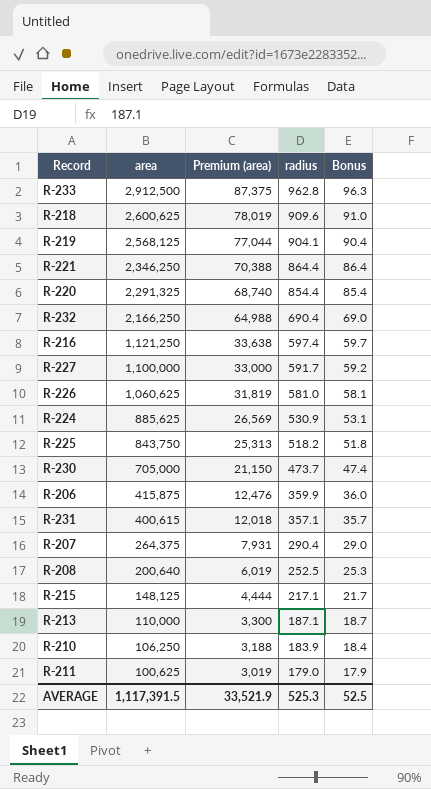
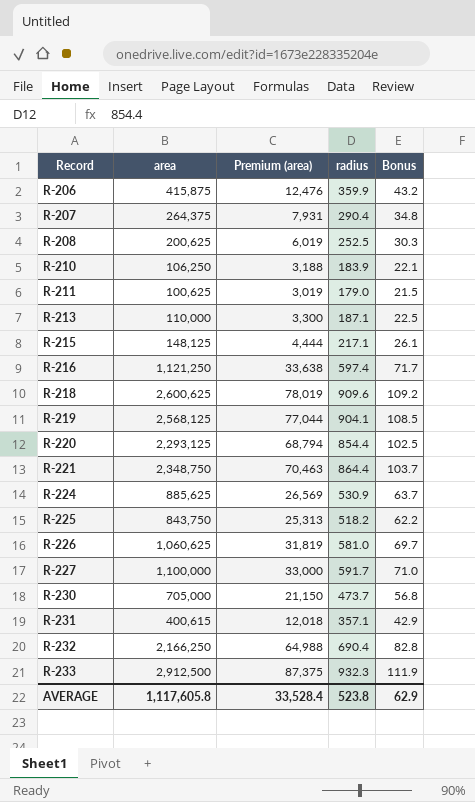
row order: area descending -> Record ascending
column Bonus | formula: [radius] * 0.1 -> [radius] * 0.12
R-208 | area: 200,640 -> 200,625
R-220 | area: 2,291,325 -> 2,293,125
R-220 | Premium (area): 68,740 -> 68,794
R-221 | area: 2,346,250 -> 2,348,750
R-221 | Premium (area): 70,388 -> 70,463
R-233 | radius: 962.8 -> 932.3
AVERAGE | area: 1,117,391.5 -> 1,117,605.8
AVERAGE | Premium (area): 33,521.9 -> 33,528.4
AVERAGE | radius: 525.3 -> 523.8
AVERAGE | Bonus: 52.5 -> 62.9

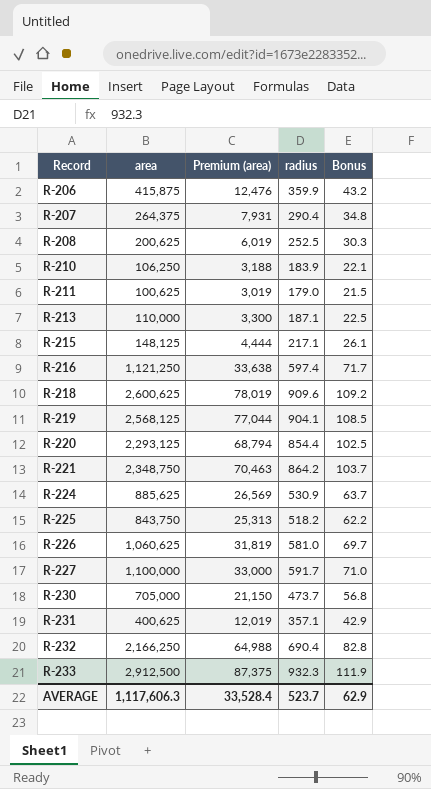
R-221 | radius: 864.4 -> 864.2
R-231 | area: 400,615 -> 400,625
R-231 | Premium (area): 12,018 -> 12,019
AVERAGE | area: 1,117,605.8 -> 1,117,606.3
AVERAGE | radius: 523.8 -> 523.7

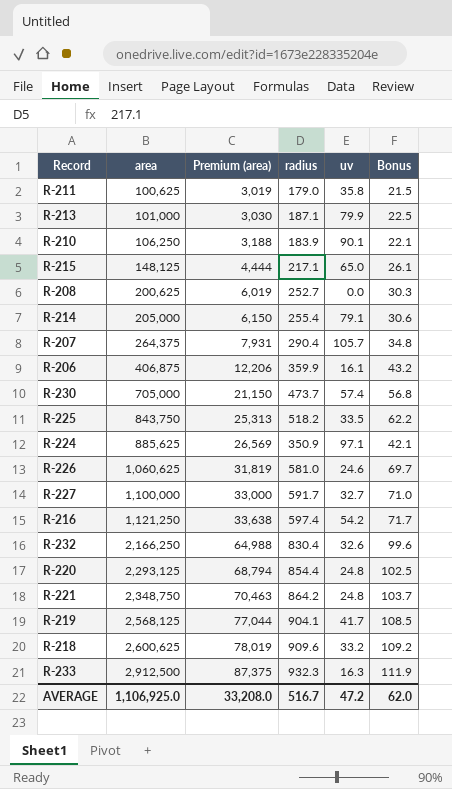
row order: Record ascending -> area ascending
column uv | position: none -> 5
row R-231: 400,625 | 12,019 | 357.1 | 42.9 -> none
R-213 | area: 110,000 -> 101,000
R-213 | Premium (area): 3,300 -> 3,030
R-208 | radius: 252.5 -> 252.7
row R-214: none -> 205,000 | 6,150 | 255.4 | 79.1 | 30.6
R-206 | area: 415,875 -> 406,875
R-206 | Premium (area): 12,476 -> 12,206
R-224 | radius: 530.9 -> 350.9
R-224 | Bonus: 63.7 -> 42.1
R-232 | radius: 690.4 -> 830.4
R-232 | Bonus: 82.8 -> 99.6
AVERAGE | area: 1,117,606.3 -> 1,106,925.0
AVERAGE | Premium (area): 33,528.4 -> 33,208.0
AVERAGE | radius: 523.7 -> 516.7
AVERAGE | Bonus: 62.9 -> 62.0

